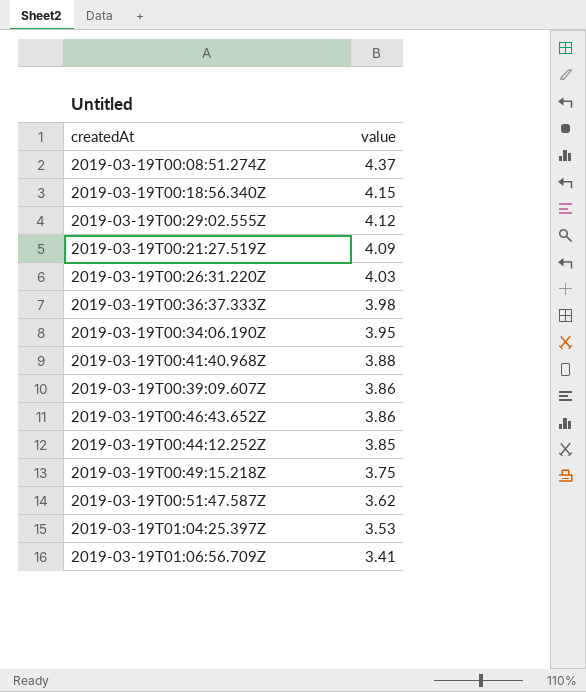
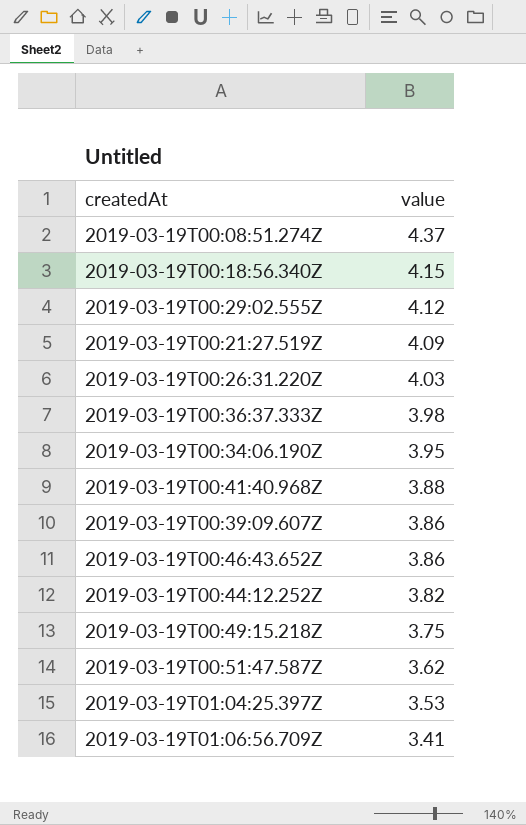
2019-03-19T00:44:12.252Z | value: 3.85 -> 3.82

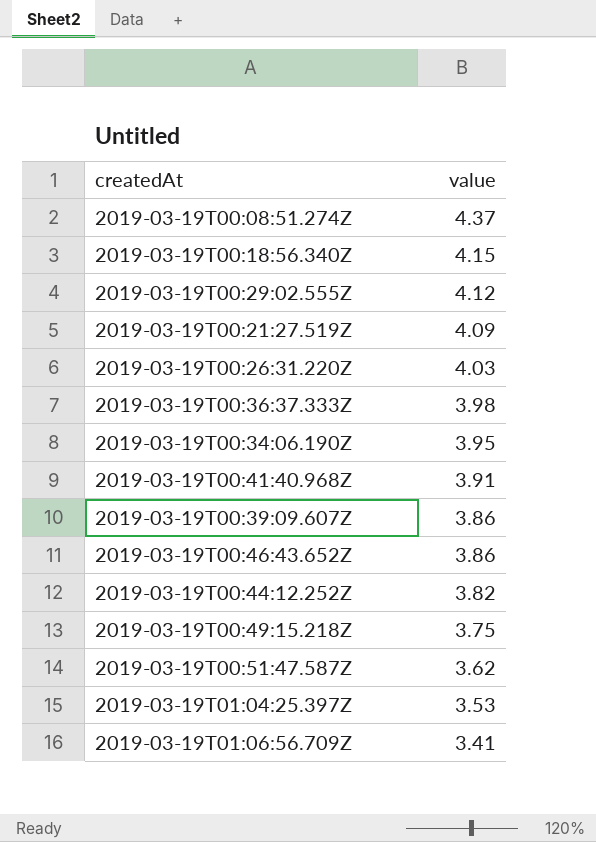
2019-03-19T00:41:40.968Z | value: 3.88 -> 3.91

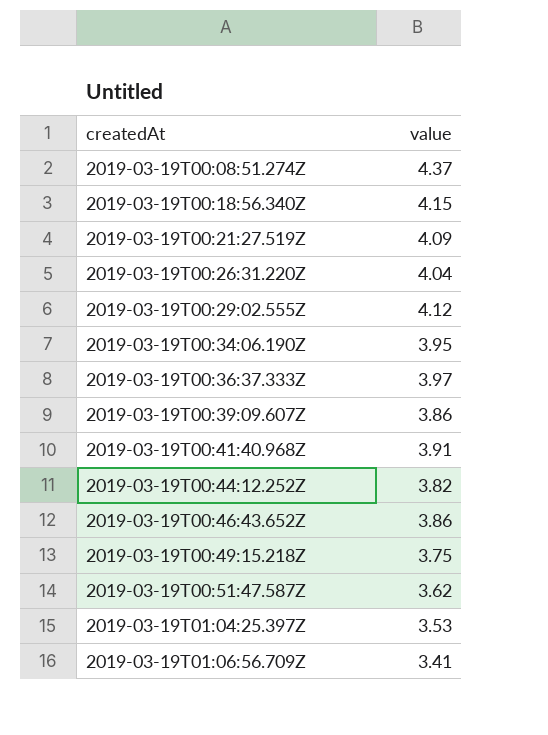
row order: value descending -> createdAt ascending
2019-03-19T00:26:31.220Z | value: 4.03 -> 4.04
2019-03-19T00:36:37.333Z | value: 3.98 -> 3.97

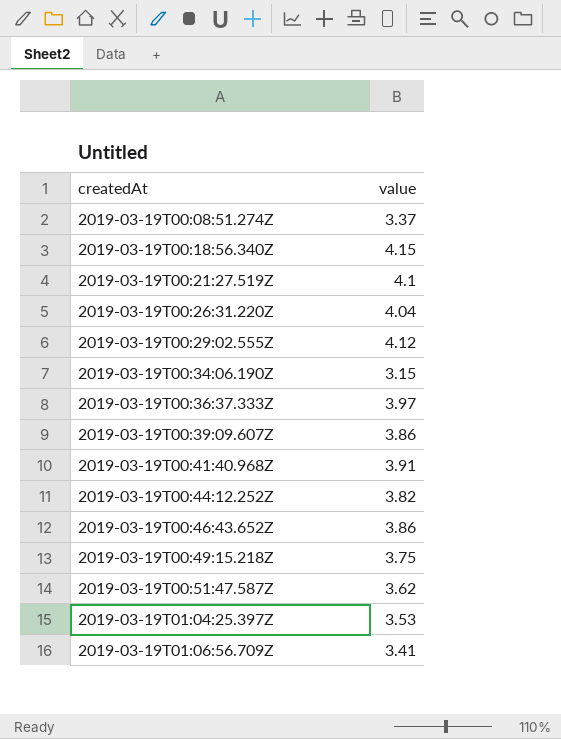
2019-03-19T00:08:51.274Z | value: 4.37 -> 3.37
2019-03-19T00:21:27.519Z | value: 4.09 -> 4.1
2019-03-19T00:34:06.190Z | value: 3.95 -> 3.15

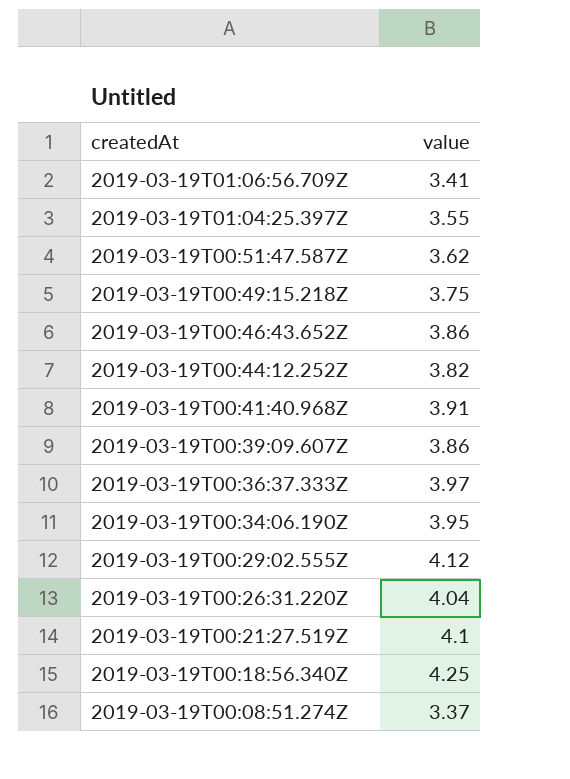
row order: createdAt ascending -> createdAt descending
2019-03-19T01:04:25.397Z | value: 3.53 -> 3.55
2019-03-19T00:34:06.190Z | value: 3.15 -> 3.95
2019-03-19T00:18:56.340Z | value: 4.15 -> 4.25

